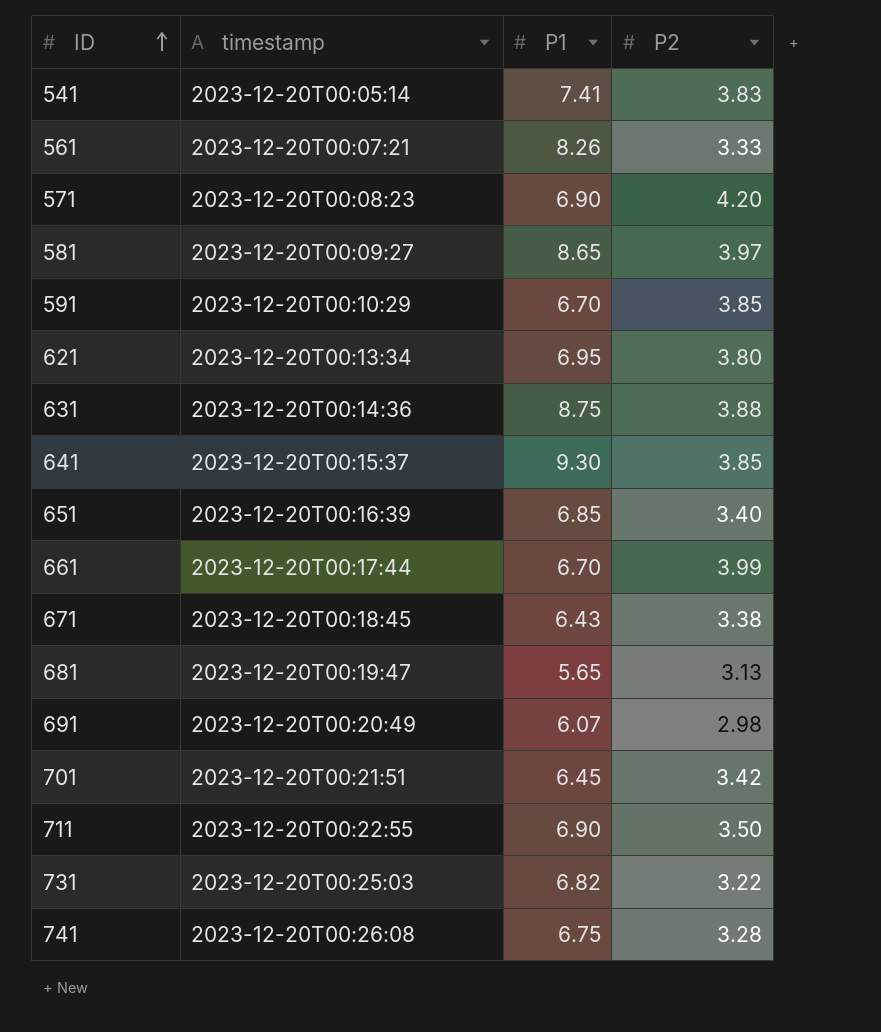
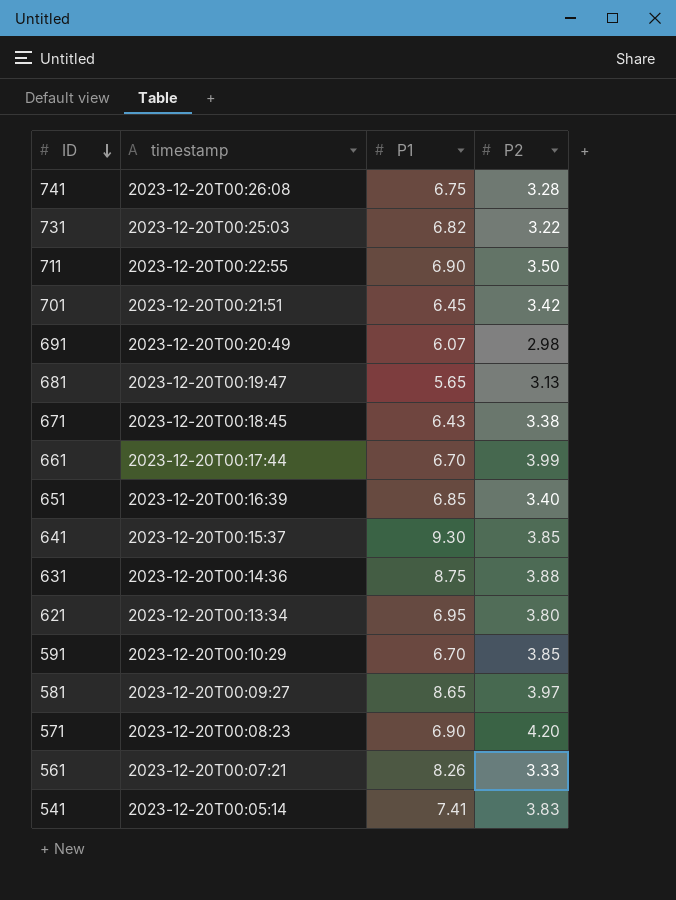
row order: ID ascending -> ID descending

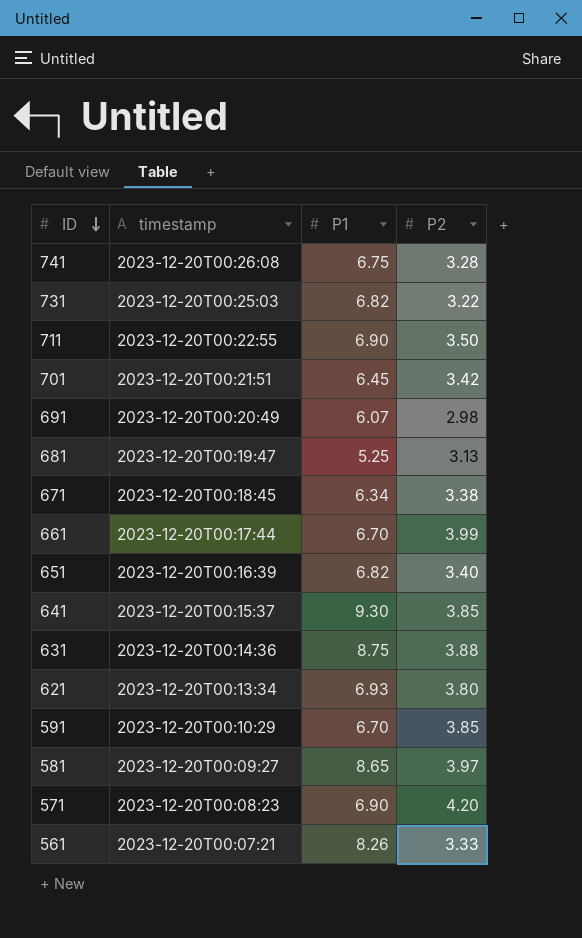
row 541: 2023-12-20T00:05:14 | 7.41 | 3.83 -> none
681 | P1: 5.65 -> 5.25
671 | P1: 6.43 -> 6.34
651 | P1: 6.85 -> 6.82
621 | P1: 6.95 -> 6.93

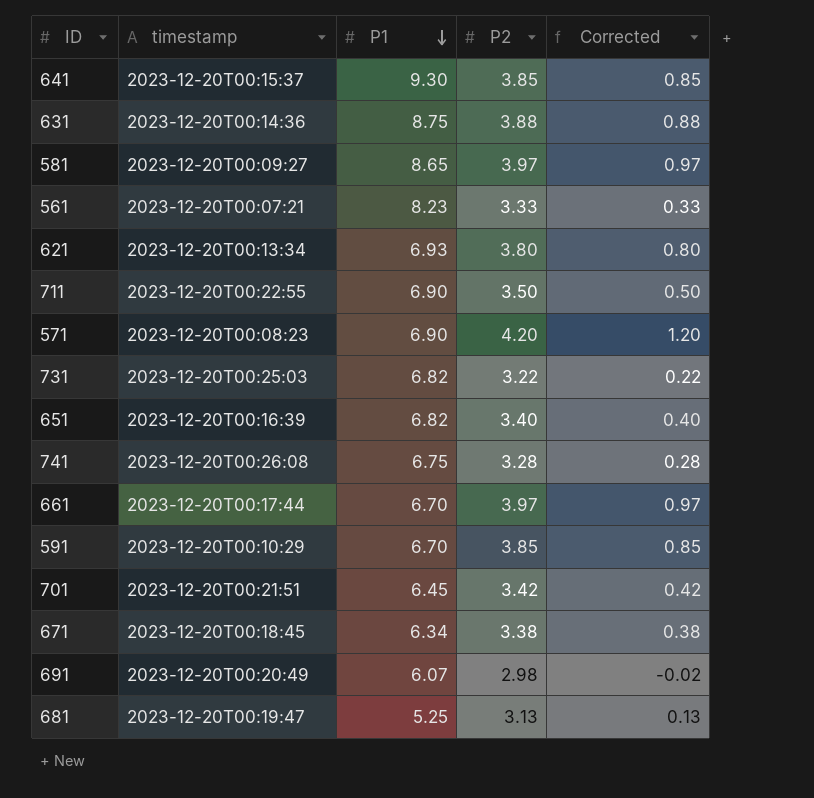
row order: ID descending -> P1 descending
column Corrected | formula: none -> [P2] - 3
561 | P1: 8.26 -> 8.23
661 | P2: 3.99 -> 3.97

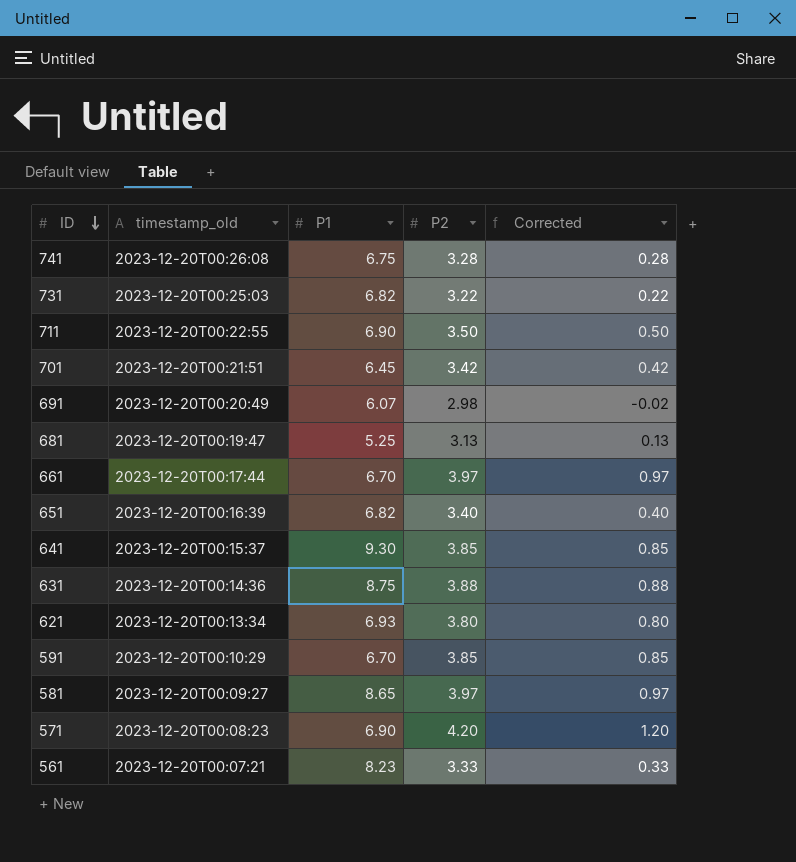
row order: P1 descending -> ID descending
column name: timestamp -> timestamp_old
row 671: 2023-12-20T00:18:45 | 6.34 | 3.38 | 0.38 -> none

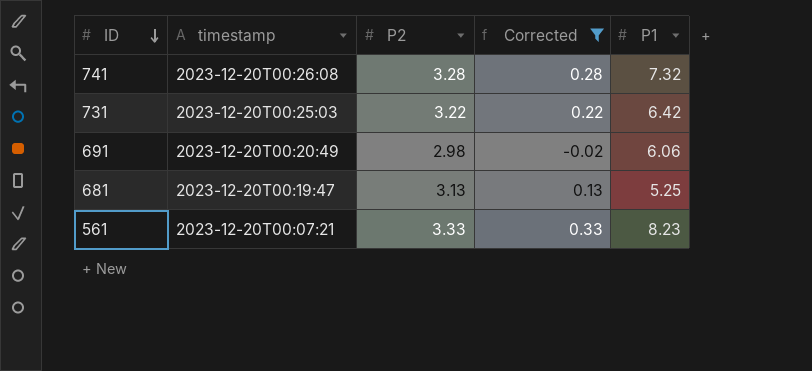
filter: none -> Corrected <= 0.33
column name: timestamp_old -> timestamp
column P1 | position: 3 -> 5
741 | P1: 6.75 -> 7.32
731 | P1: 6.82 -> 6.42
691 | P1: 6.07 -> 6.06

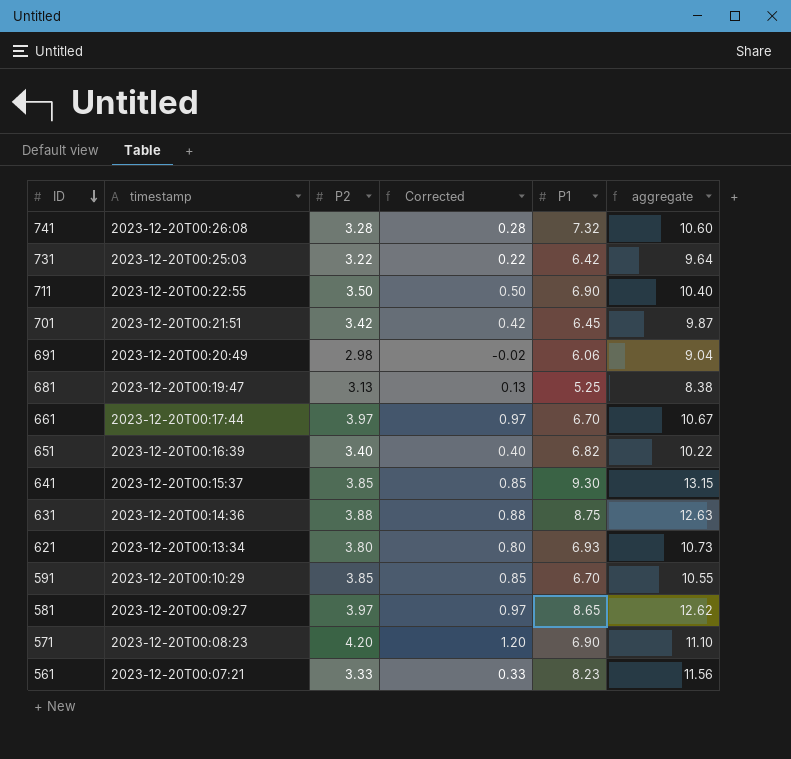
filter: Corrected <= 0.33 -> none
column aggregate | formula: none -> [P2] + [P1]

